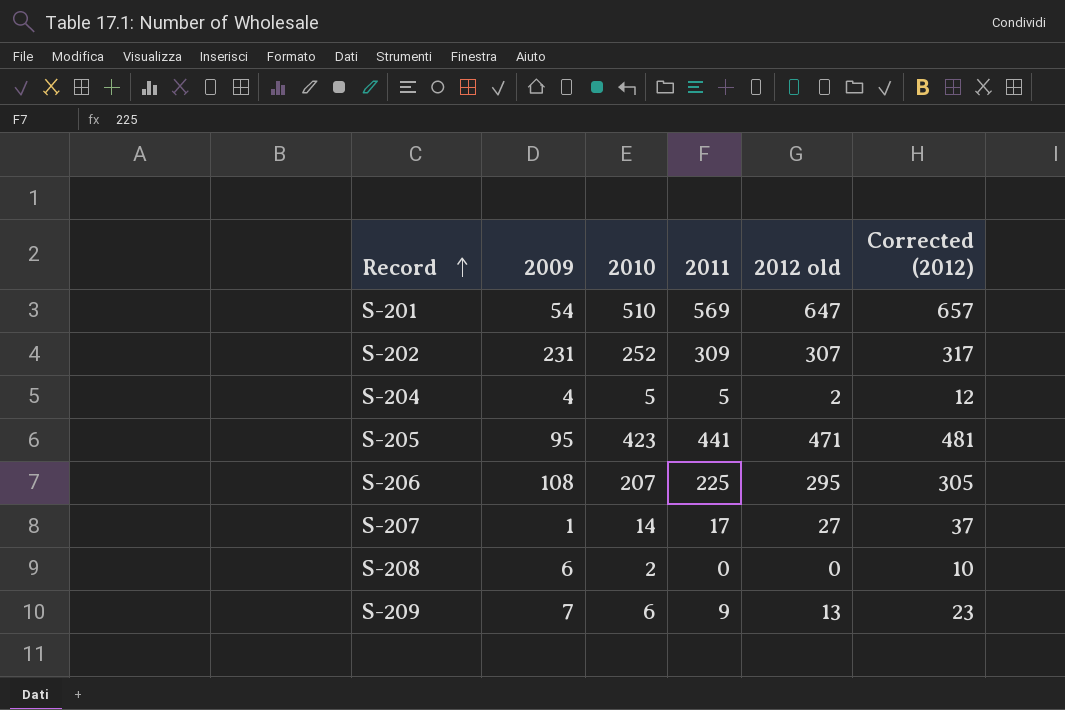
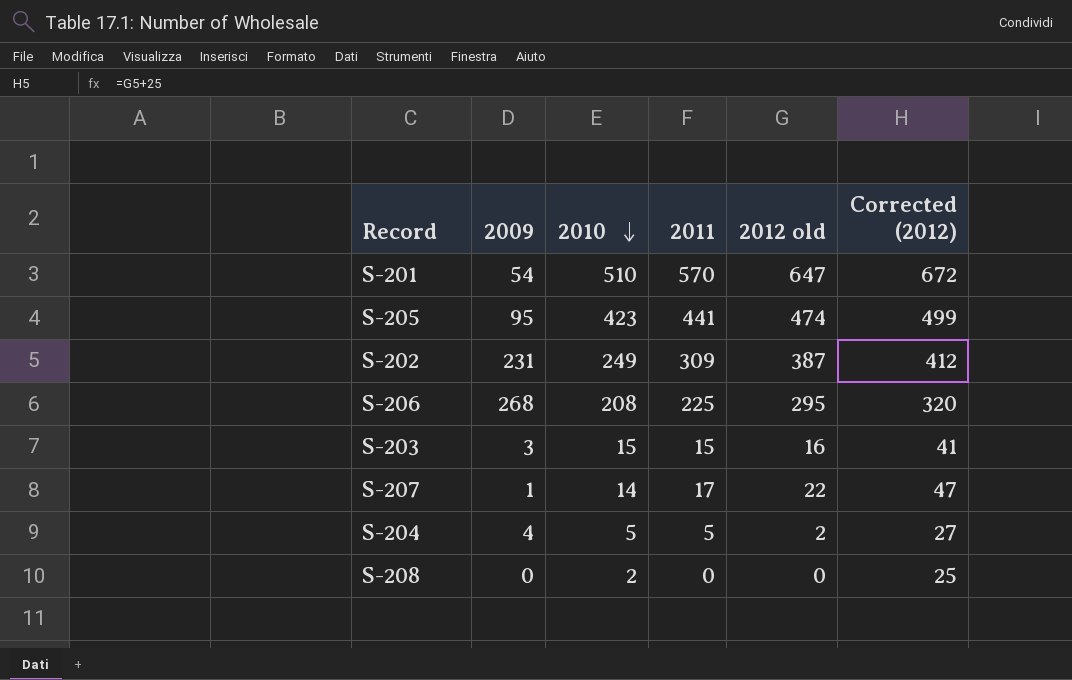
row order: Record ascending -> 2010 descending
column Corrected (2012) | formula: [2012 old] + 10 -> [2012 old] + 25
row S-209: 7 | 6 | 9 | 13 | 23 -> none
S-201 | 2011: 569 -> 570
S-205 | 2012 old: 471 -> 474
S-202 | 2010: 252 -> 249
S-202 | 2012 old: 307 -> 387
S-206 | 2009: 108 -> 268
S-206 | 2010: 207 -> 208
row S-203: none -> 3 | 15 | 15 | 16 | 41
S-207 | 2012 old: 27 -> 22
S-208 | 2009: 6 -> 0

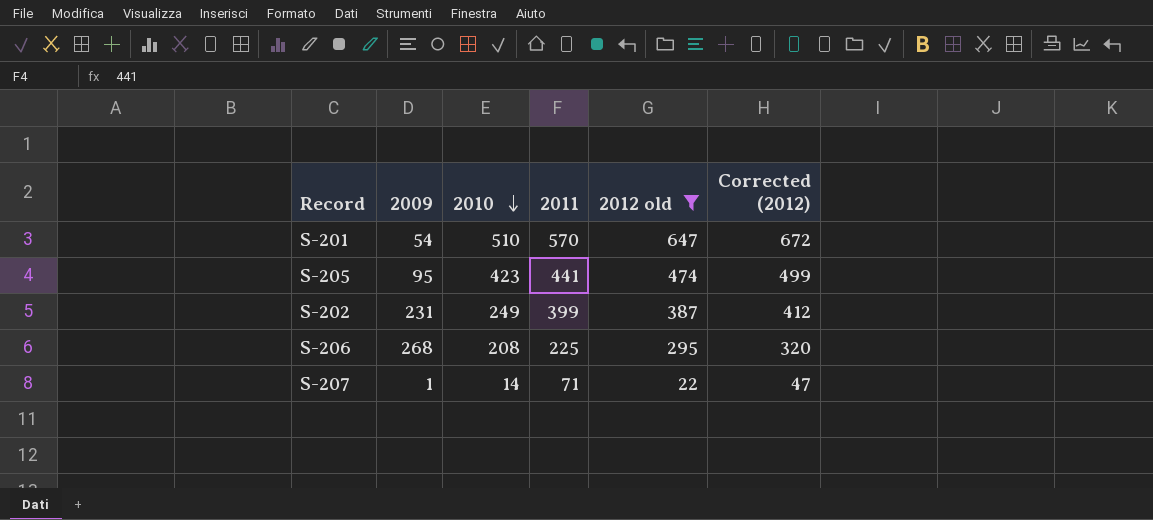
filter: none -> 2012 old >= 22
S-202 | 2011: 309 -> 399
S-207 | 2011: 17 -> 71

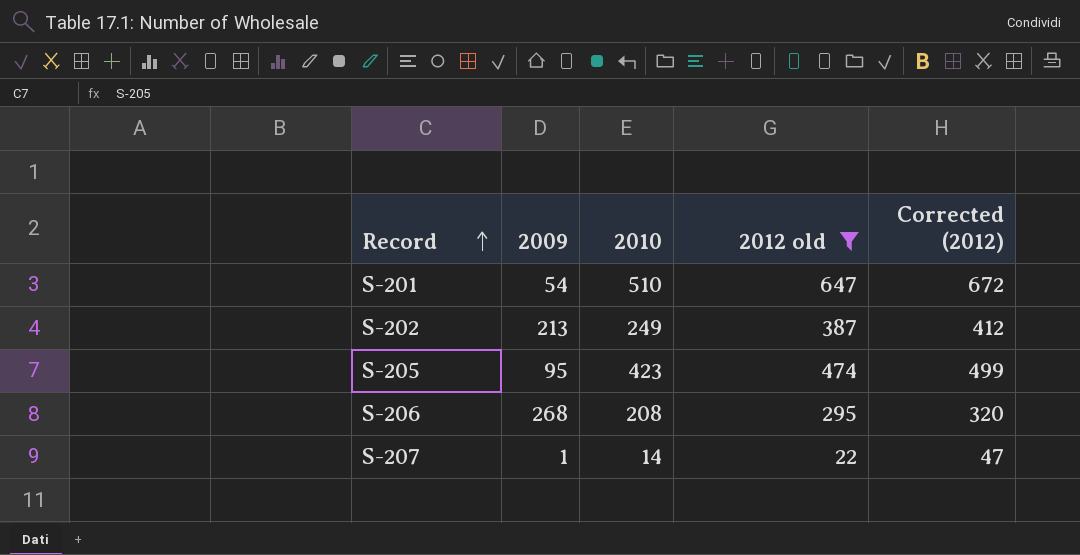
row order: 2010 descending -> Record ascending
column 2011 | position: 4 -> none
S-202 | 2009: 231 -> 213

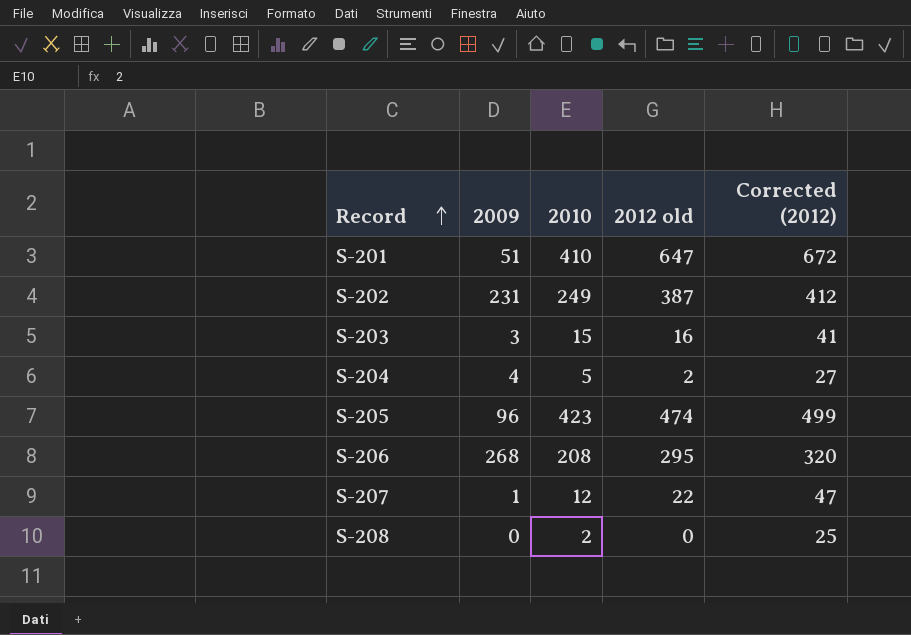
filter: 2012 old >= 22 -> none
S-201 | 2009: 54 -> 51
S-201 | 2010: 510 -> 410
S-202 | 2009: 213 -> 231
S-205 | 2009: 95 -> 96
S-207 | 2010: 14 -> 12

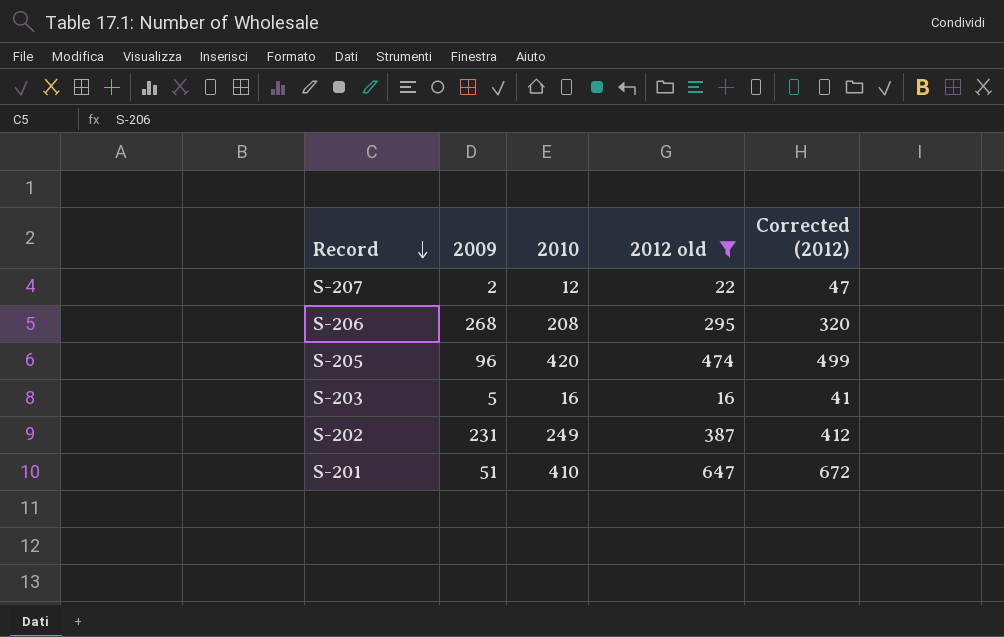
filter: none -> 2012 old >= 16
row order: Record ascending -> Record descending
S-207 | 2009: 1 -> 2
S-205 | 2010: 423 -> 420
S-203 | 2009: 3 -> 5
S-203 | 2010: 15 -> 16

